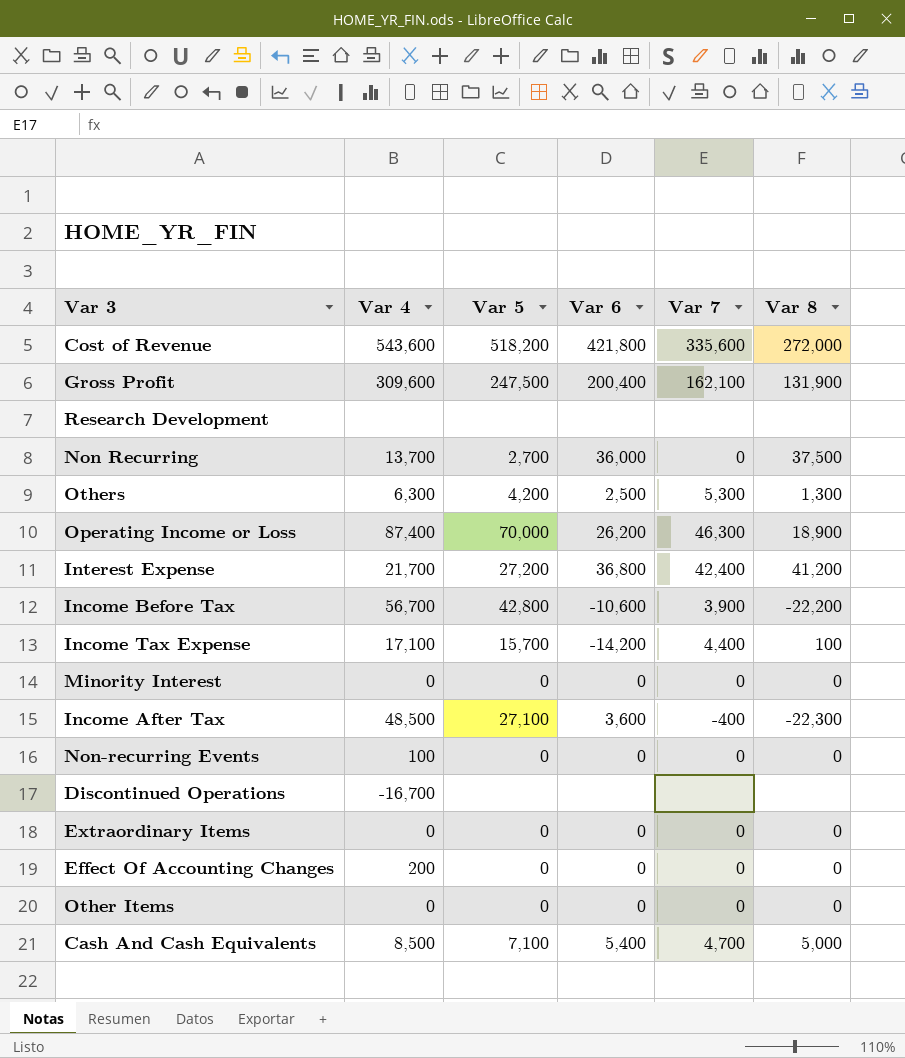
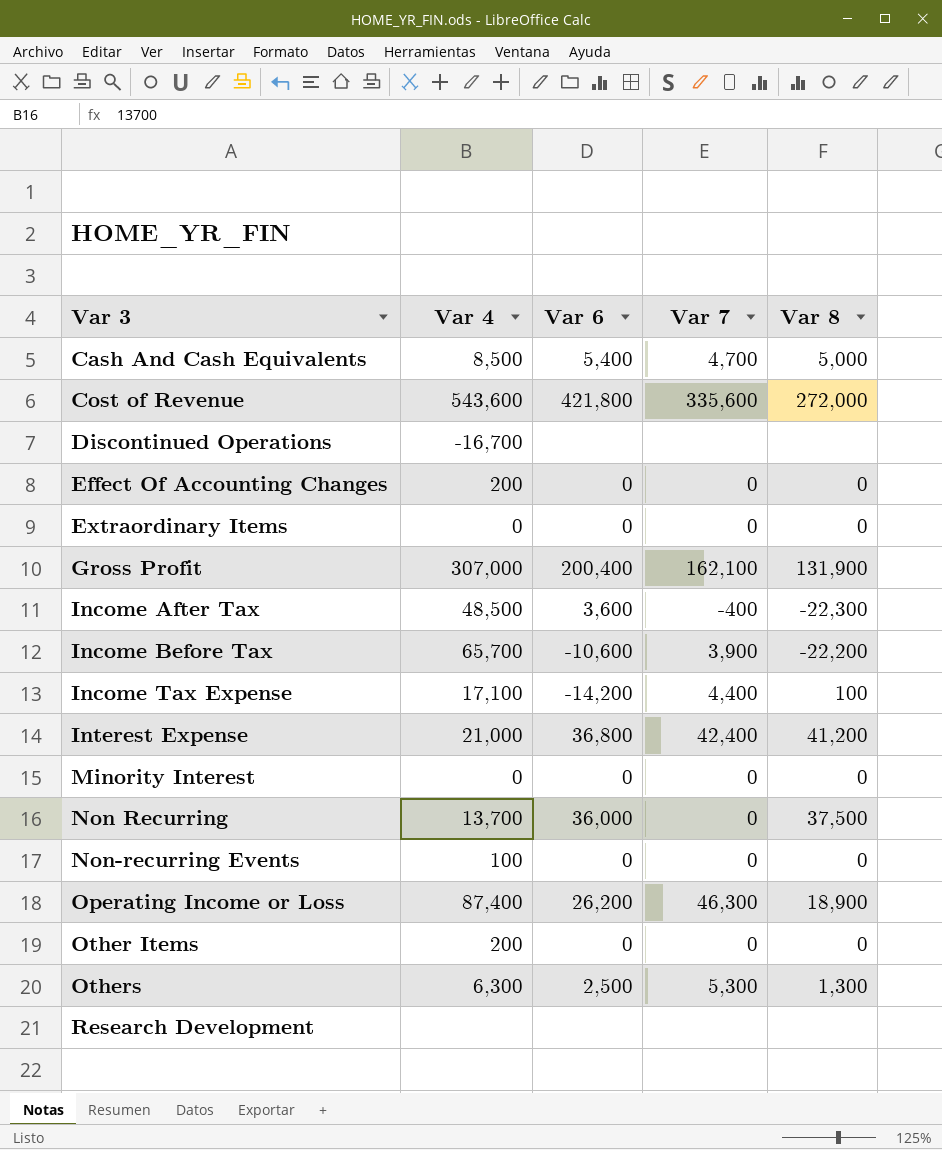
row order: none -> Var 3 ascending
column Var 5 | position: 3 -> none
Gross Profit | Var 4: 309,600 -> 307,000
Income Before Tax | Var 4: 56,700 -> 65,700
Interest Expense | Var 4: 21,700 -> 21,000
Other Items | Var 4: 0 -> 200

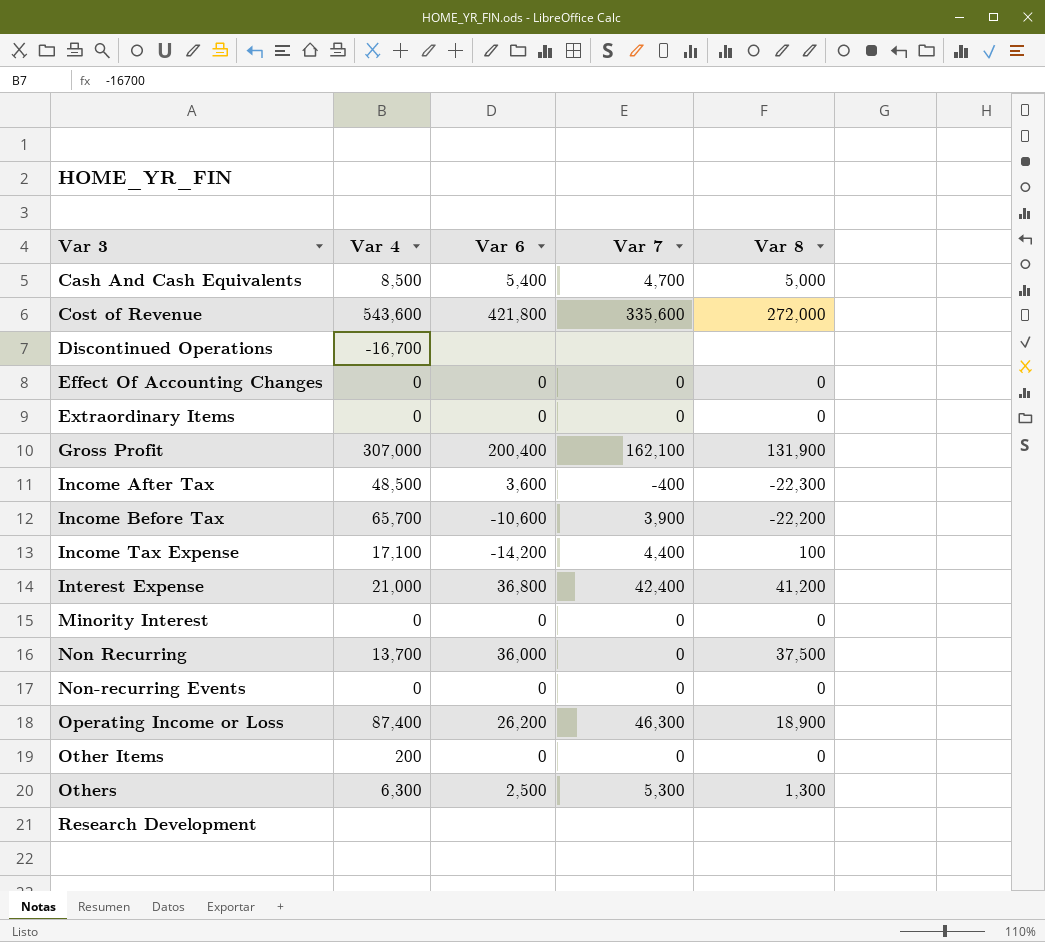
Effect Of Accounting Changes | Var 4: 200 -> 0
Non-recurring Events | Var 4: 100 -> 0

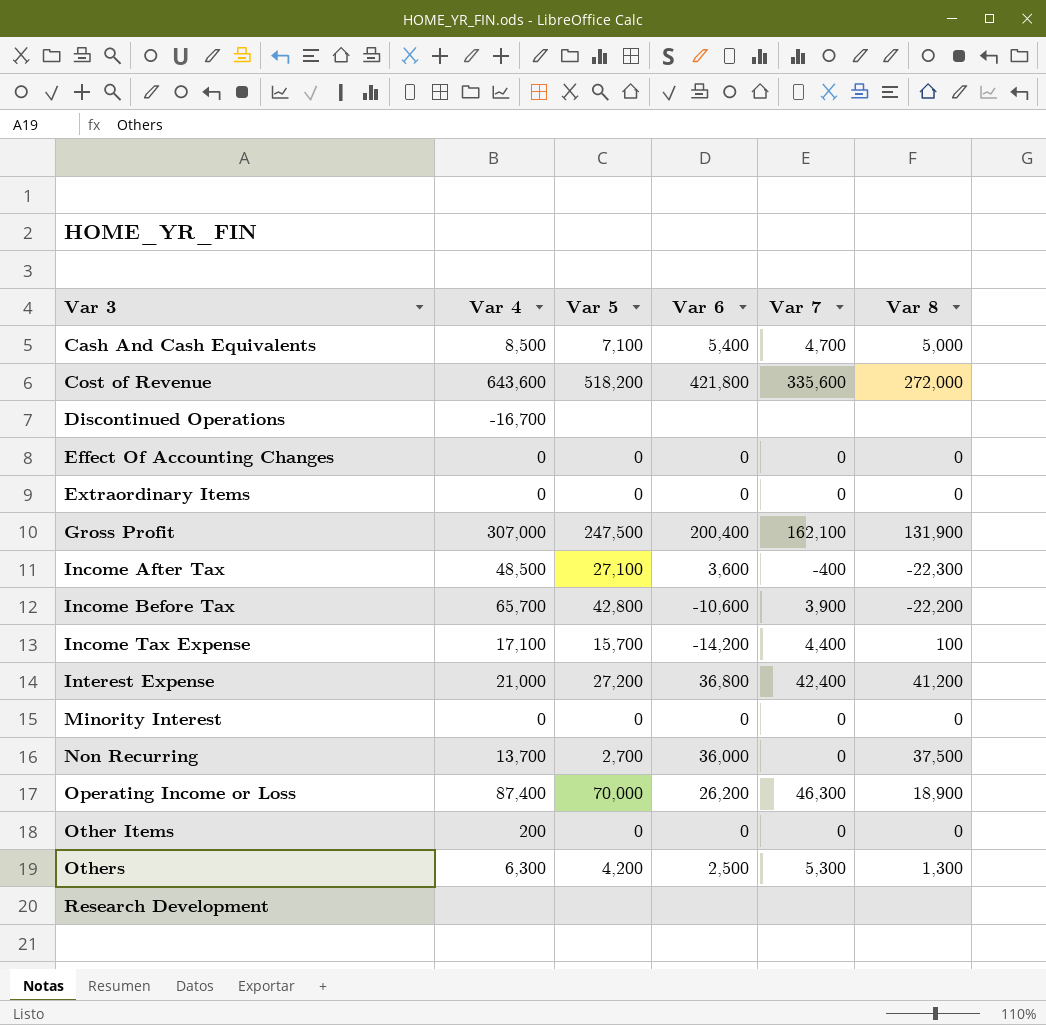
column Var 5 | position: none -> 3
row Non-recurring Events: 0 | 0 | 0 | 0 -> none
Cost of Revenue | Var 4: 543,600 -> 643,600

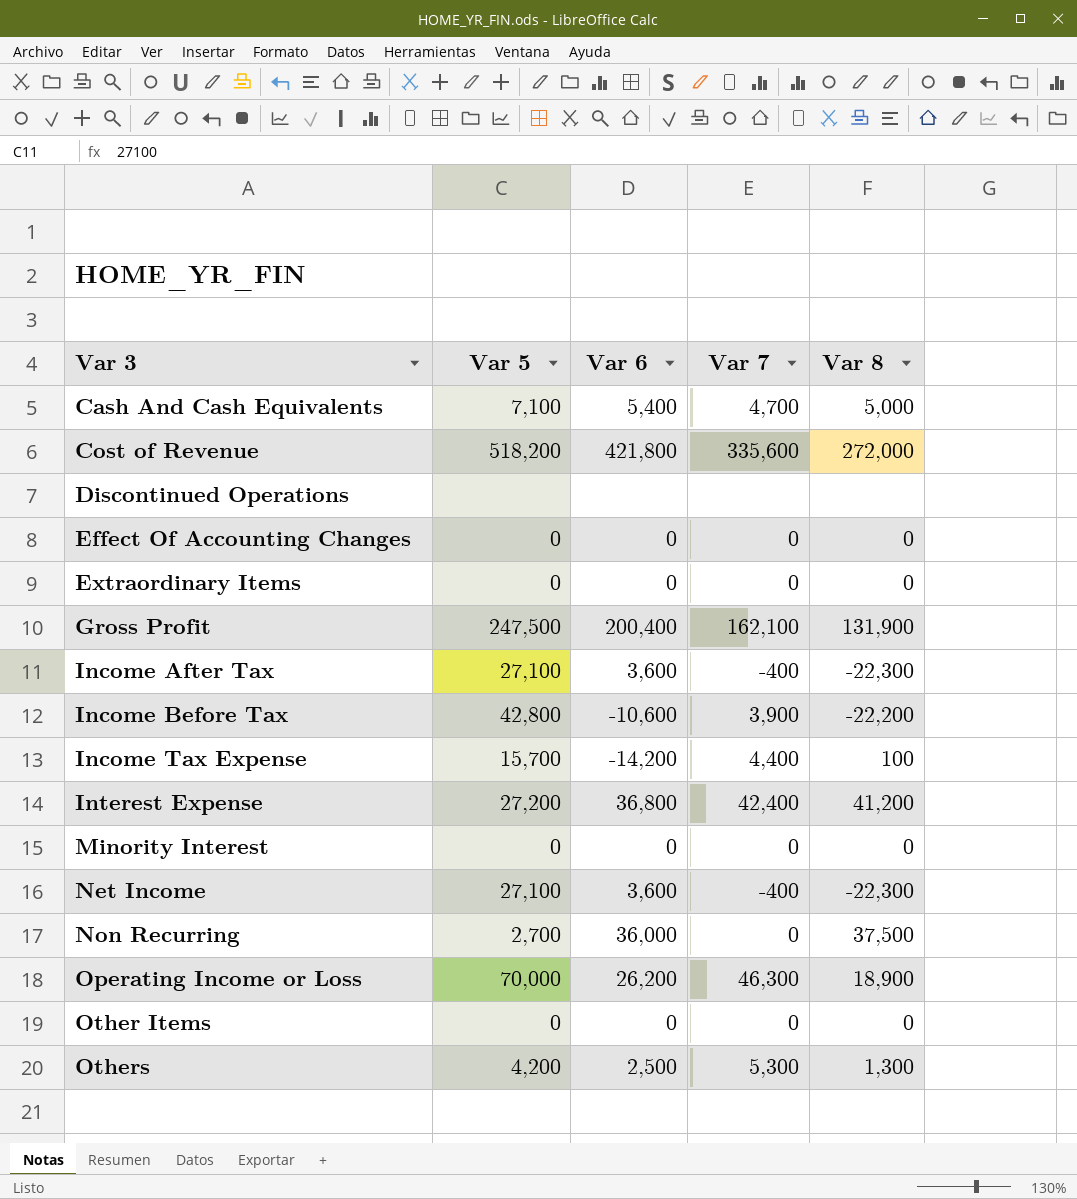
column Var 4 | position: 2 -> none
row Research Development: none | none | none | none | none -> none
row Net Income: none -> 27,100 | 3,600 | -400 | -22,300

